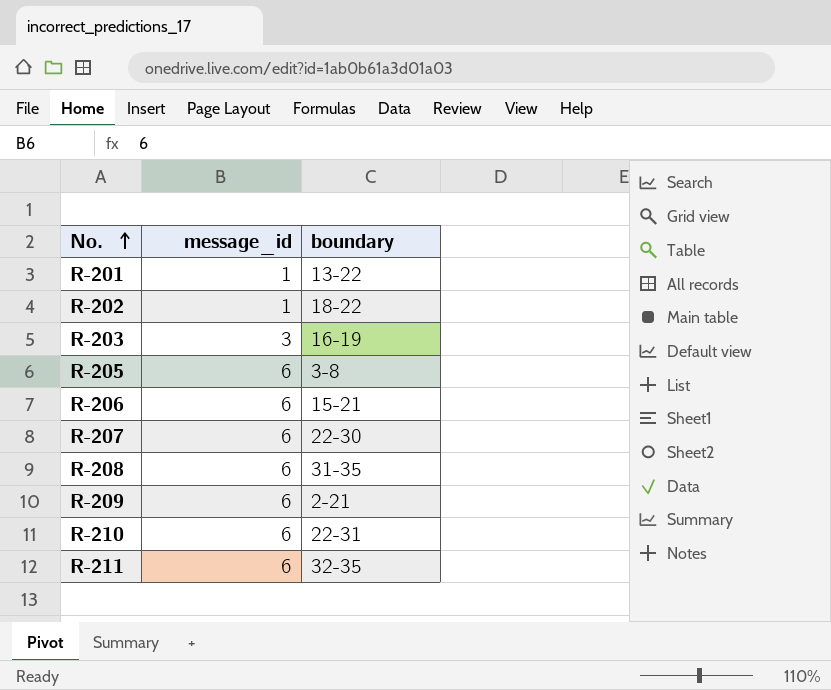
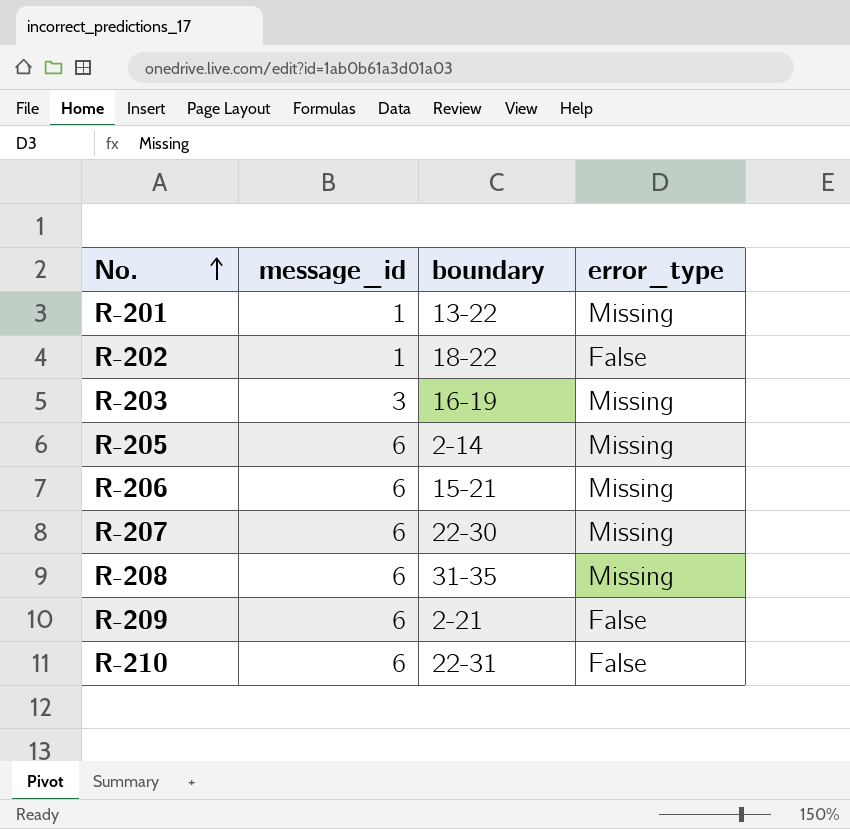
column error_type | position: none -> 4
row R-211: 6 | 32-35 -> none
R-205 | boundary: 3-8 -> 2-14

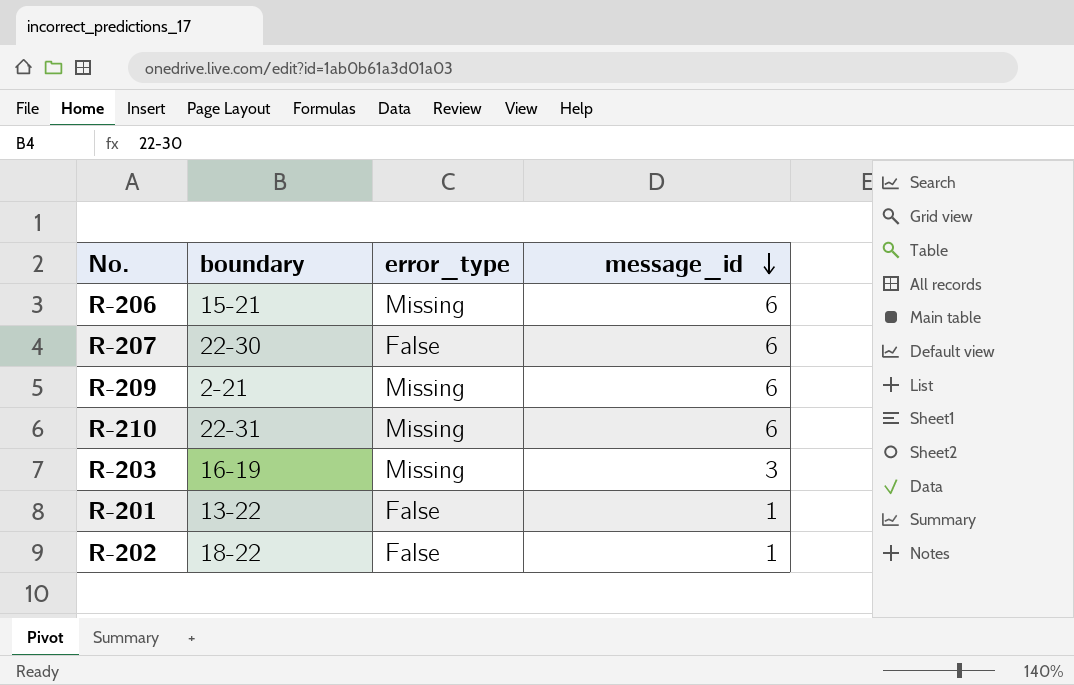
row order: No. ascending -> message_id descending
column message_id | position: 2 -> 4
row R-205: 6 | 2-14 | Missing -> none
row R-208: 6 | 31-35 | Missing -> none
R-207 | error_type: Missing -> False
R-209 | error_type: False -> Missing
R-210 | error_type: False -> Missing
R-201 | error_type: Missing -> False

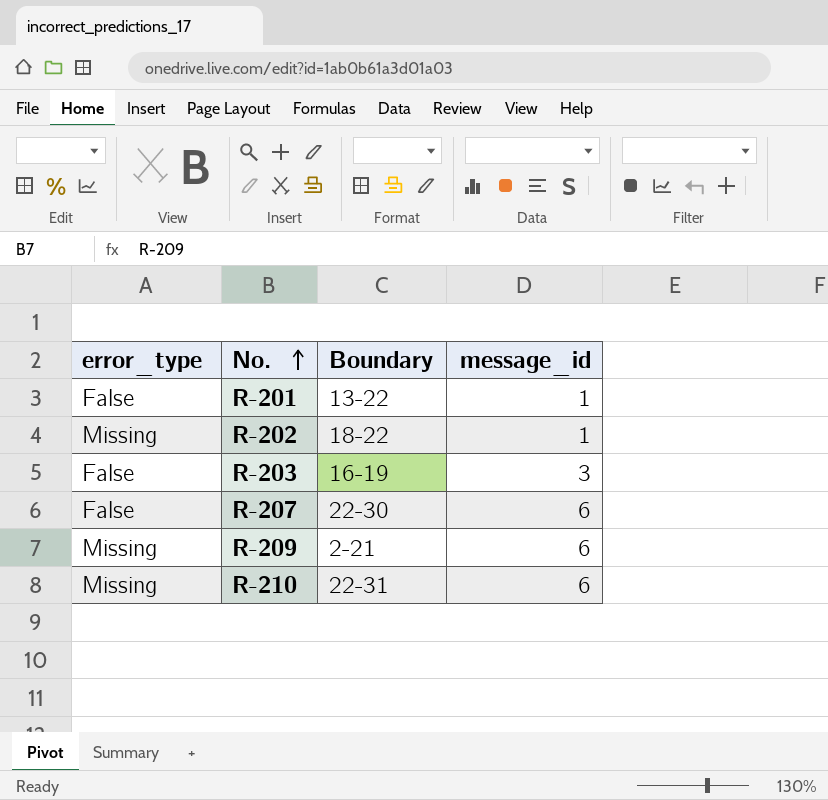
row order: message_id descending -> No. ascending
column error_type | position: 3 -> 1
column name: boundary -> Boundary
row R-206: 15-21 | Missing | 6 -> none
R-202 | error_type: False -> Missing
R-203 | error_type: Missing -> False

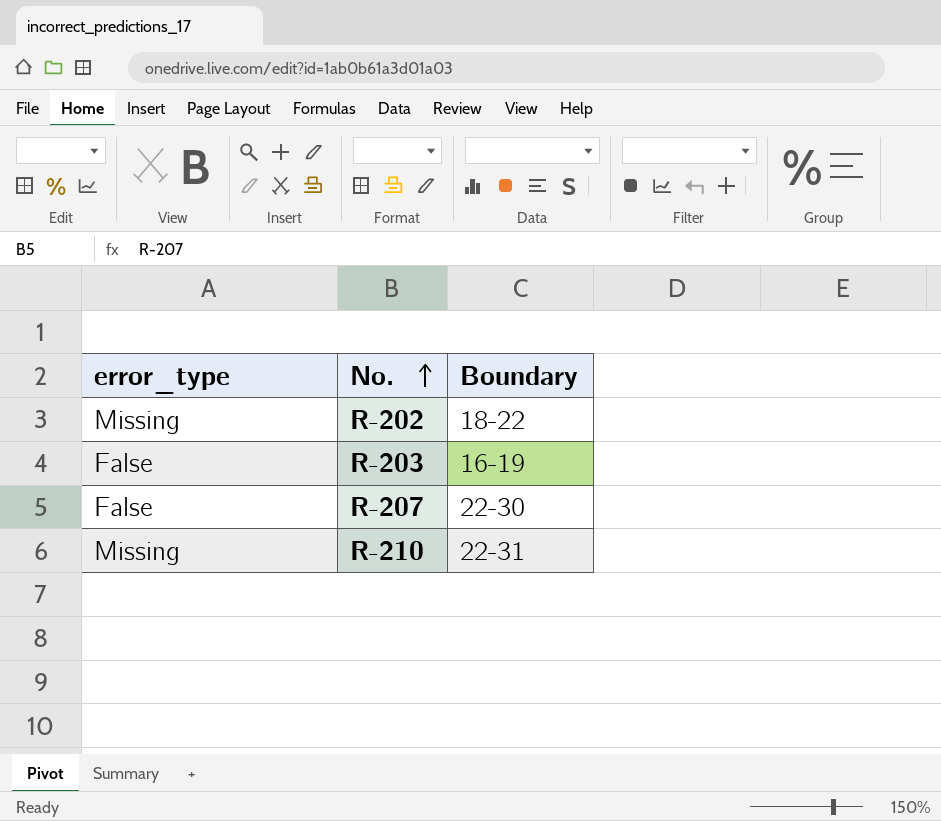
column message_id | position: 4 -> none
row R-201: False | 13-22 | 1 -> none
row R-209: Missing | 2-21 | 6 -> none

